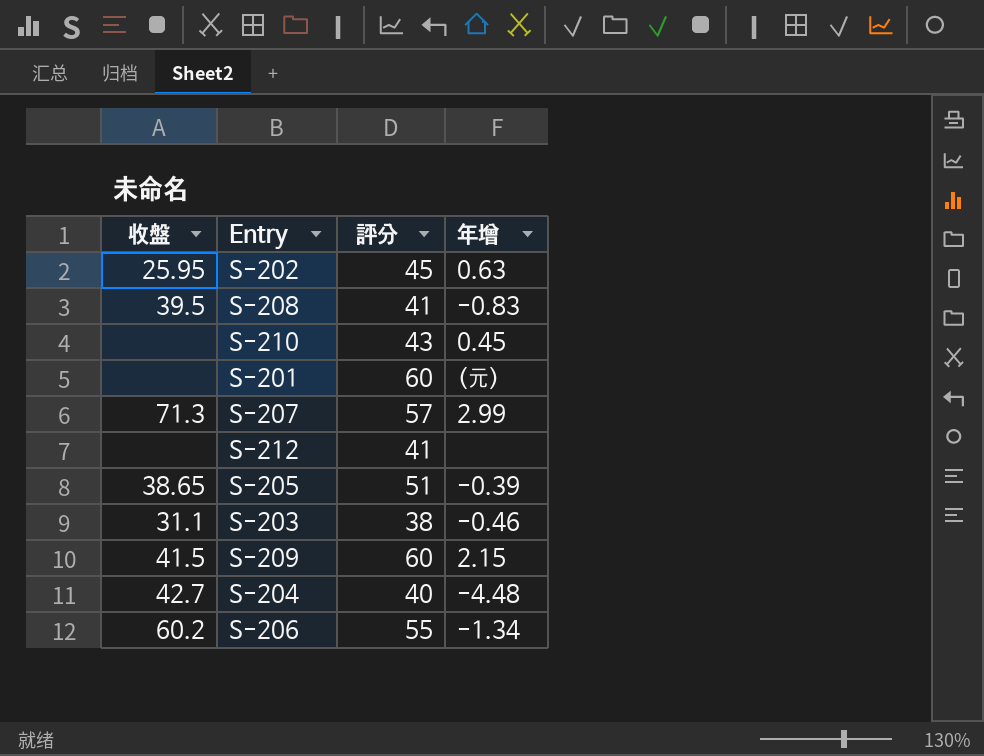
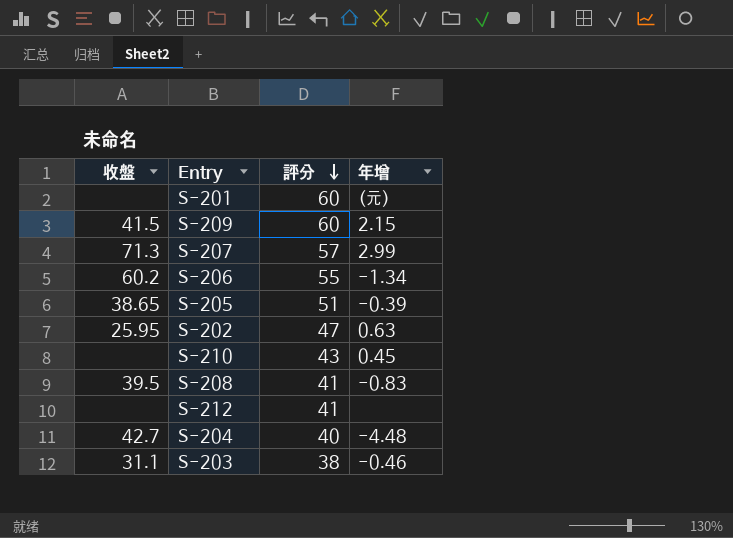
row order: none -> 評分 descending
S-202 | 評分: 45 -> 47

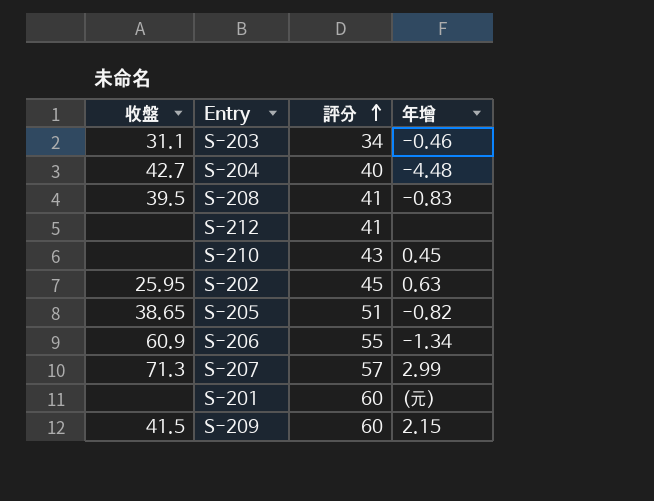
row order: 評分 descending -> 評分 ascending
S-203 | 評分: 38 -> 34
S-202 | 評分: 47 -> 45
S-205 | 年增: -0.39 -> -0.82
S-206 | 收盤: 60.2 -> 60.9

